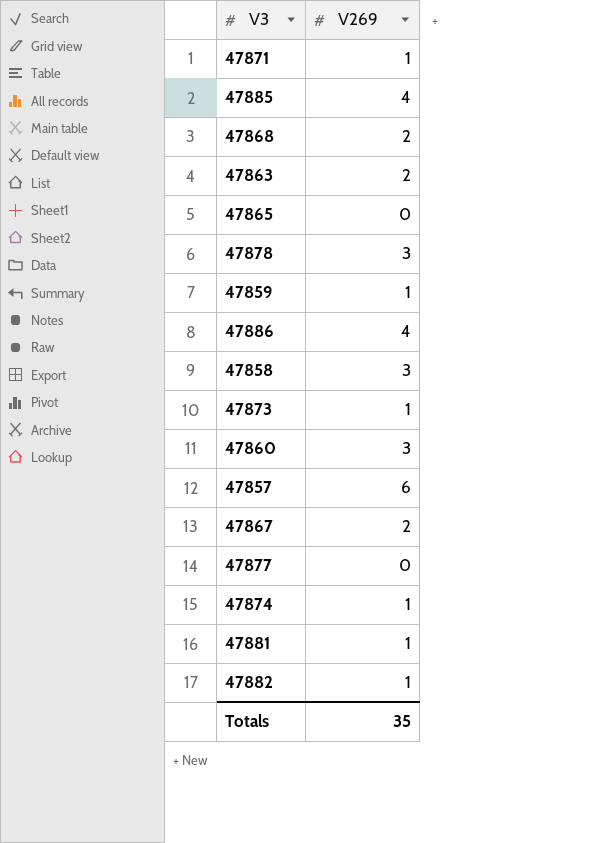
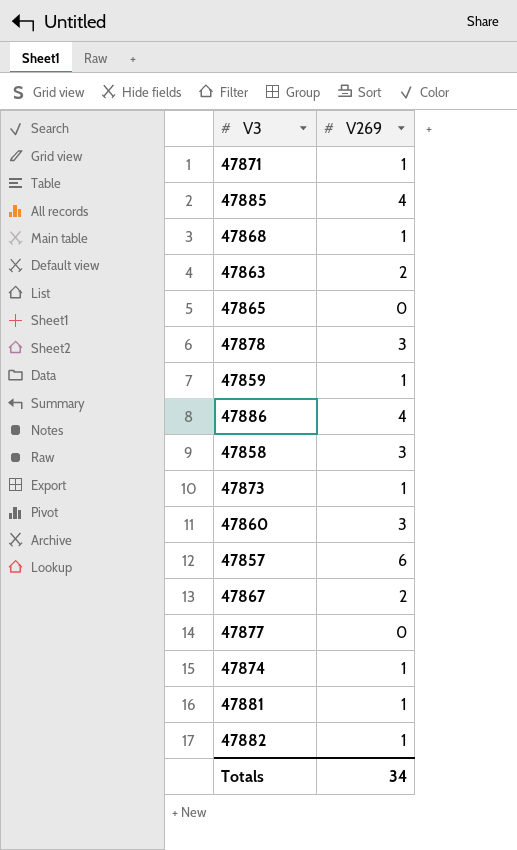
47868 | V269: 2 -> 1
Totals | V269: 35 -> 34

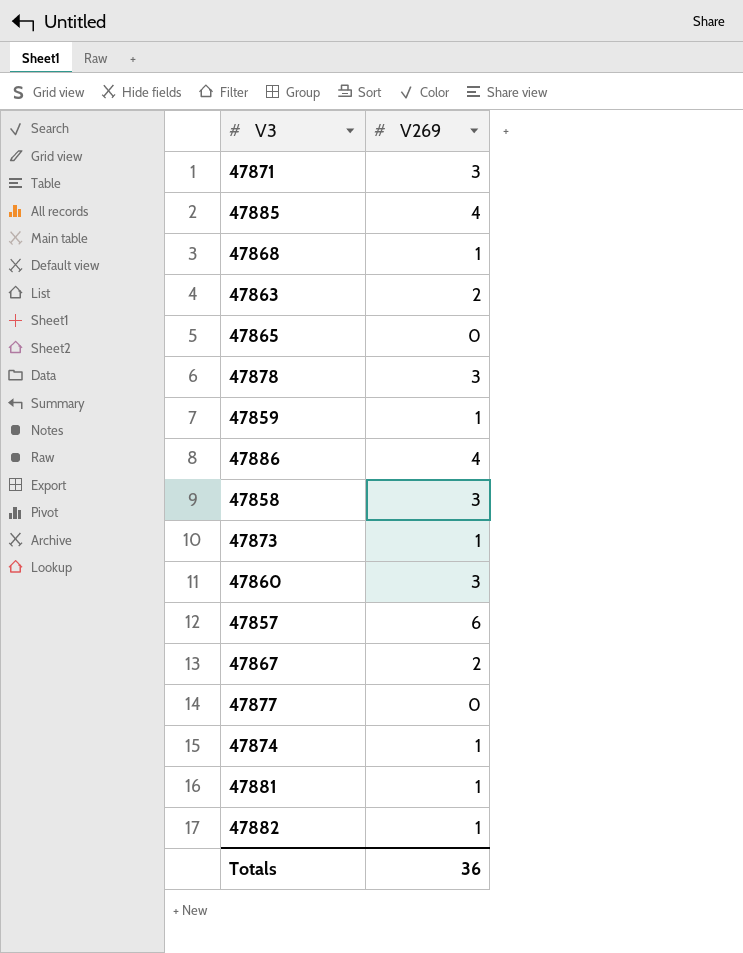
47871 | V269: 1 -> 3
Totals | V269: 34 -> 36

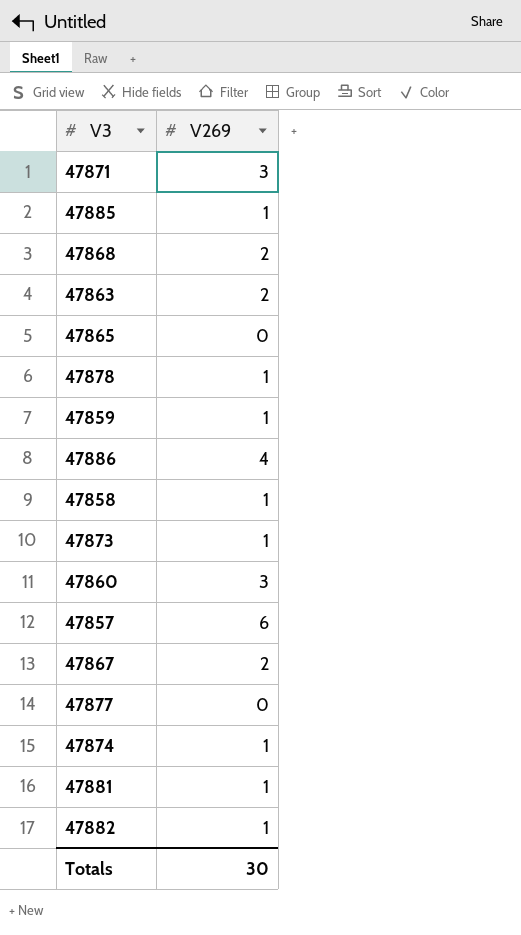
47885 | V269: 4 -> 1
47868 | V269: 1 -> 2
47878 | V269: 3 -> 1
47858 | V269: 3 -> 1
Totals | V269: 36 -> 30

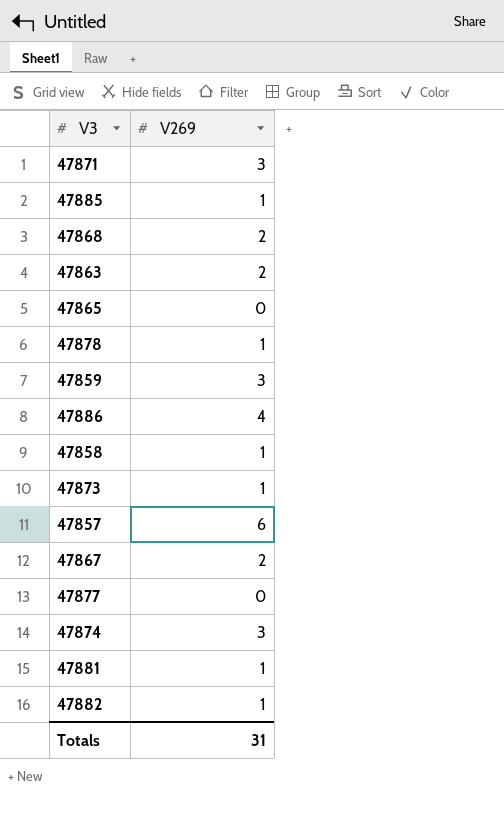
row 47860: 3 -> none
47859 | V269: 1 -> 3
47874 | V269: 1 -> 3
Totals | V269: 30 -> 31

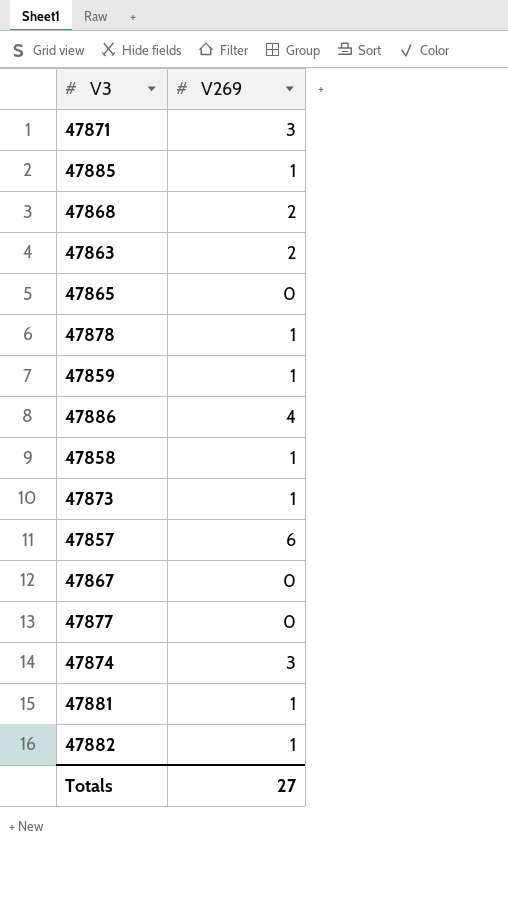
47859 | V269: 3 -> 1
47867 | V269: 2 -> 0
Totals | V269: 31 -> 27

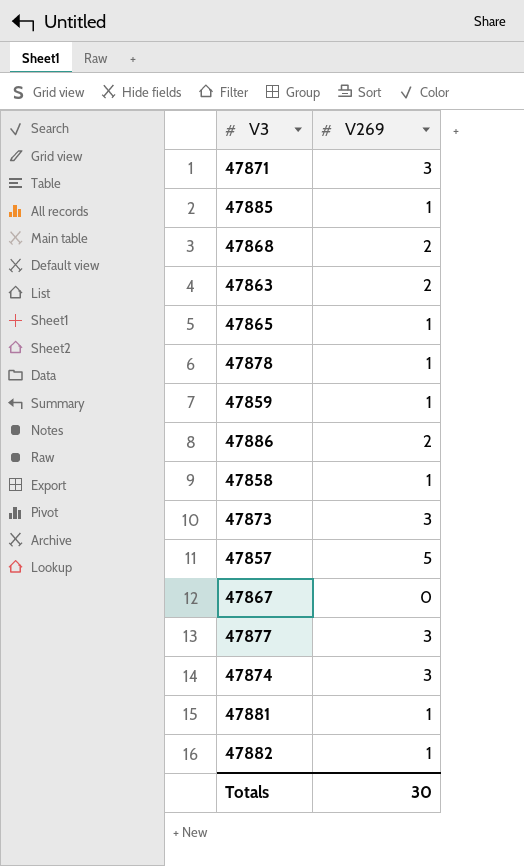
47865 | V269: 0 -> 1
47886 | V269: 4 -> 2
47873 | V269: 1 -> 3
47857 | V269: 6 -> 5
47877 | V269: 0 -> 3
Totals | V269: 27 -> 30

